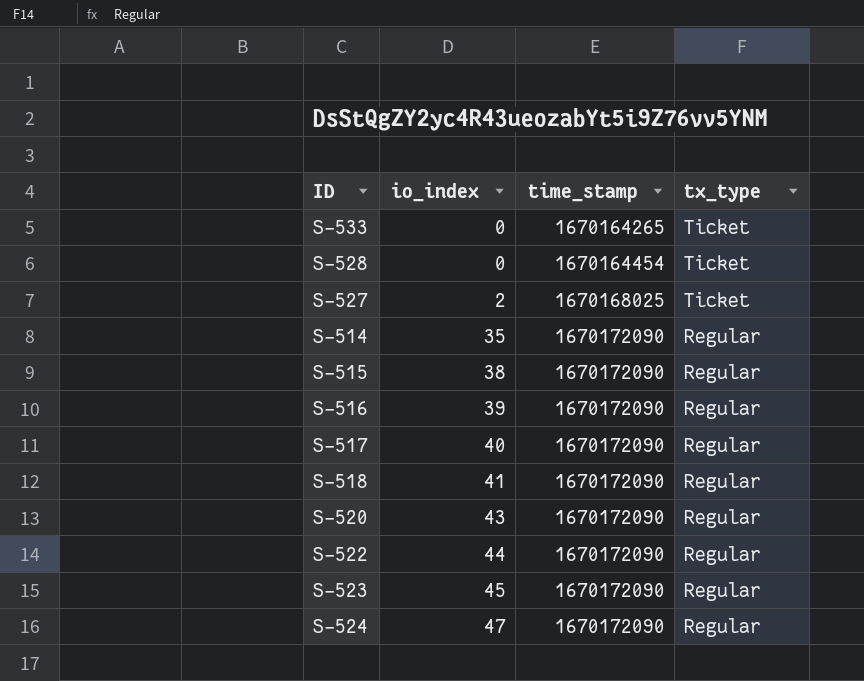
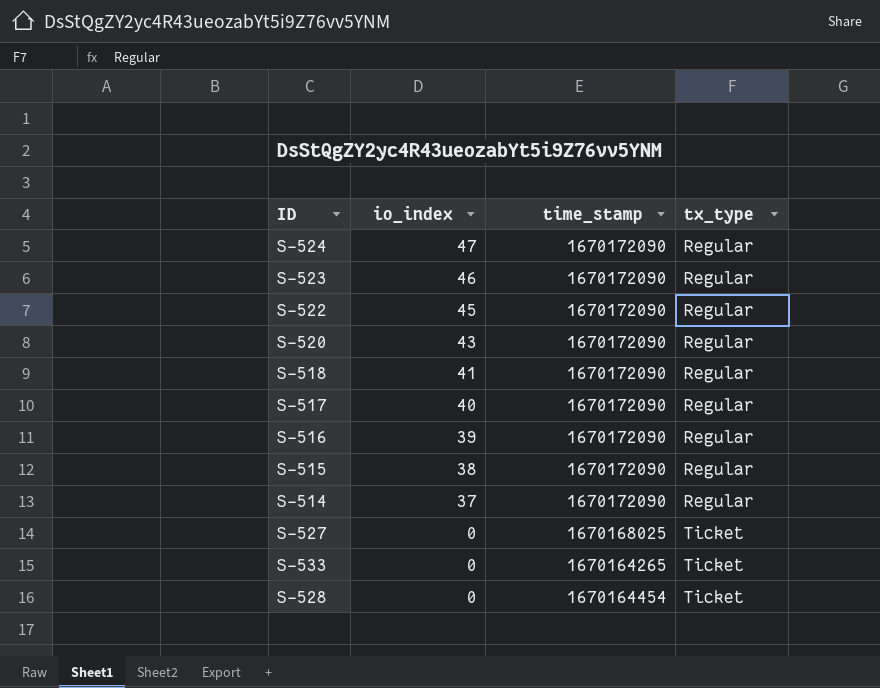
row order: io_index ascending -> io_index descending
S-523 | io_index: 45 -> 46
S-522 | io_index: 44 -> 45
S-514 | io_index: 35 -> 37
S-527 | io_index: 2 -> 0

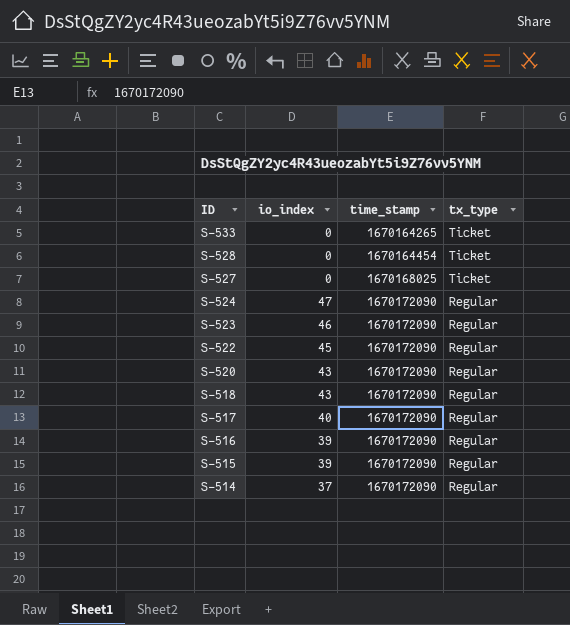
row order: io_index descending -> ID descending
S-518 | io_index: 41 -> 43
S-515 | io_index: 38 -> 39

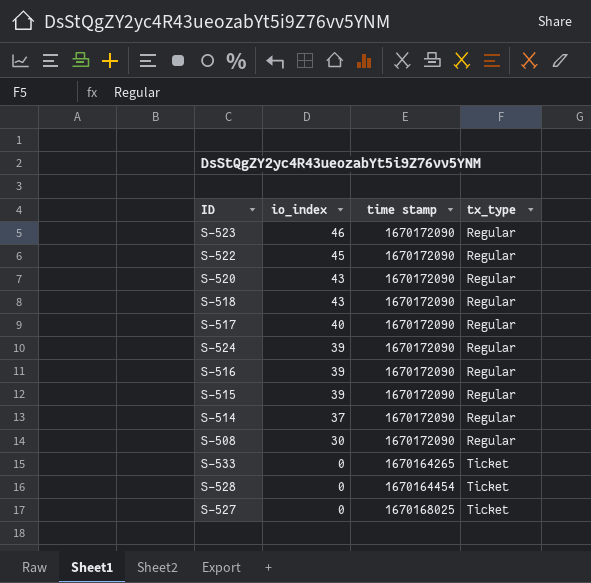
row order: ID descending -> io_index descending
column name: time_stamp -> time stamp
S-524 | io_index: 47 -> 39
row S-508: none -> 30 | 1670172090 | Regular

